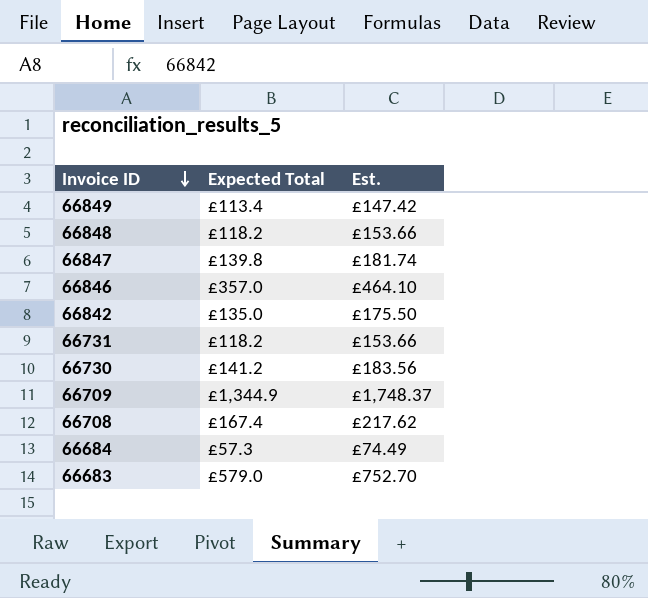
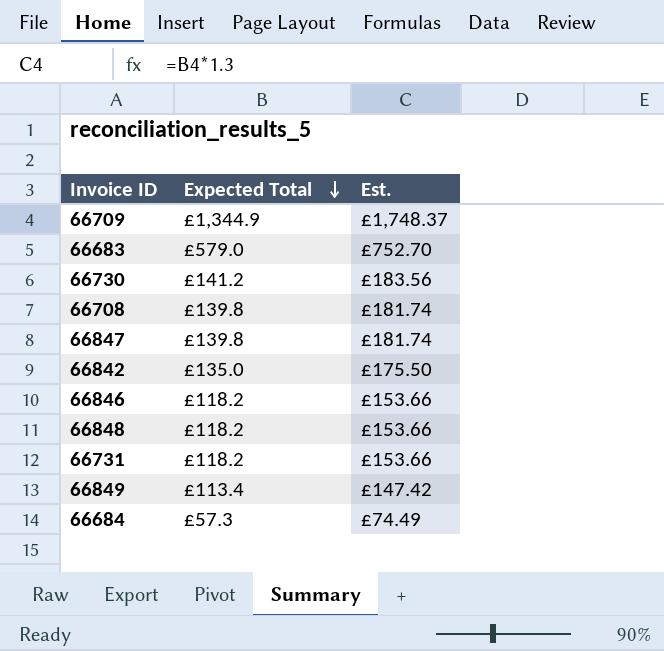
row order: Invoice ID descending -> Expected Total descending
66708 | Expected Total: £167.4 -> £139.8
66708 | Est.: £217.62 -> £181.74
66846 | Expected Total: £357.0 -> £118.2
66846 | Est.: £464.10 -> £153.66

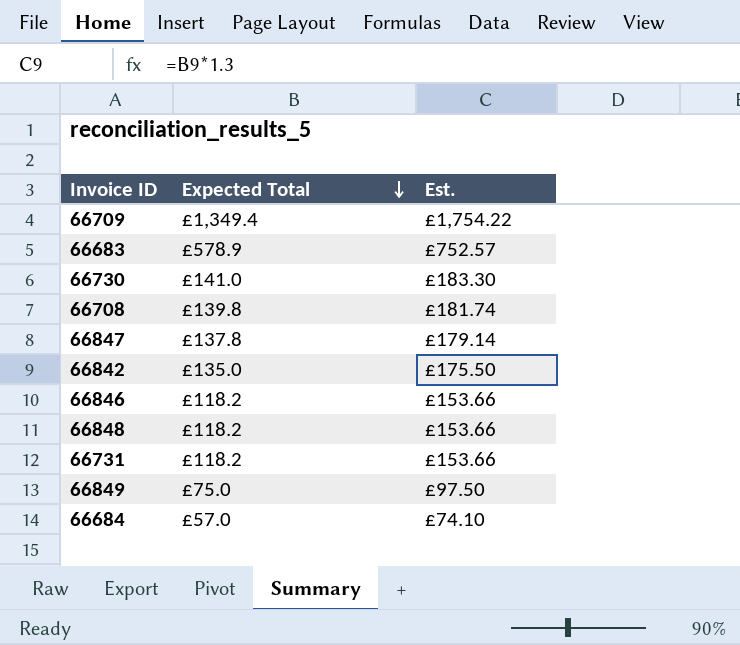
66709 | Expected Total: £1,344.9 -> £1,349.4
66709 | Est.: £1,748.37 -> £1,754.22
66683 | Expected Total: £579.0 -> £578.9
66683 | Est.: £752.70 -> £752.57
66730 | Expected Total: £141.2 -> £141.0
66730 | Est.: £183.56 -> £183.30
66847 | Expected Total: £139.8 -> £137.8
66847 | Est.: £181.74 -> £179.14
66849 | Expected Total: £113.4 -> £75.0
66849 | Est.: £147.42 -> £97.50
66684 | Expected Total: £57.3 -> £57.0
66684 | Est.: £74.49 -> £74.10

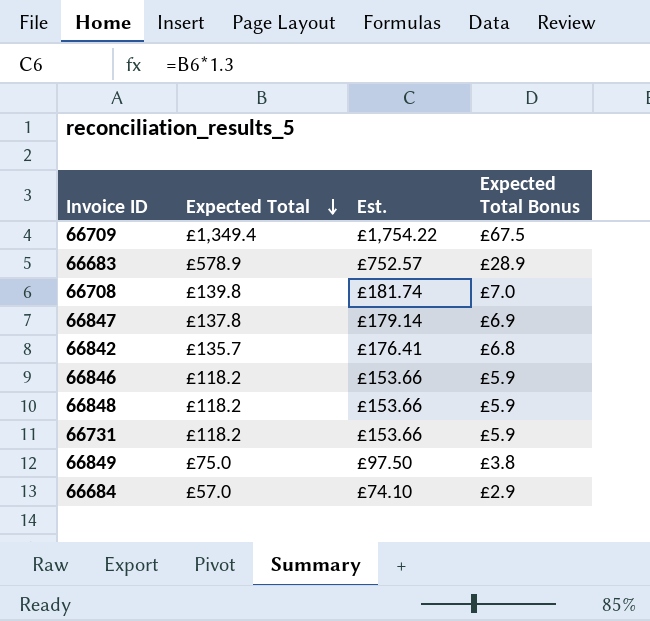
column Expected Total Bonus | formula: none -> [Expected Total] * 0.05
row 66730: £141.0 | £183.30 -> none
66842 | Expected Total: £135.0 -> £135.7
66842 | Est.: £175.50 -> £176.41

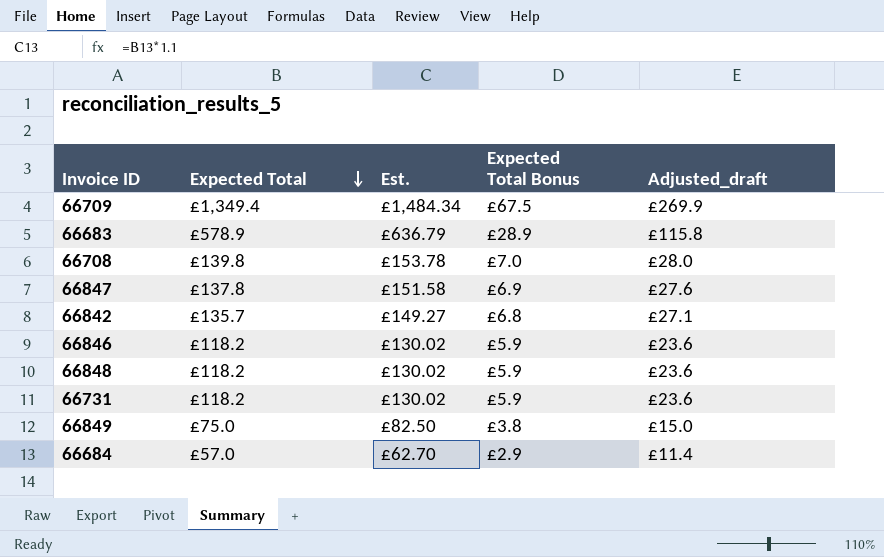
column Est. | formula: [Expected Total] * 1.3 -> [Expected Total] * 1.1
column Adjusted_draft | formula: none -> [Expected Total] * 0.2

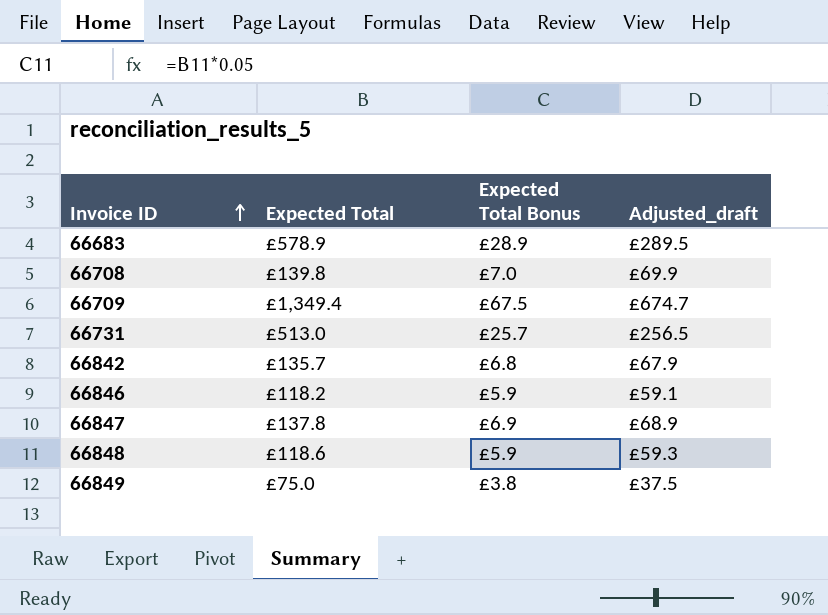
row order: Expected Total descending -> Invoice ID ascending
column Est. | formula: [Expected Total] * 1.1 -> none
column Adjusted_draft | formula: [Expected Total] * 0.2 -> [Expected Total] * 0.5
row 66684: £57.0 | £62.70 | £2.9 | £11.4 -> none
66731 | Expected Total: £118.2 -> £513.0
66731 | Expected Total Bonus: £5.9 -> £25.7
66848 | Expected Total: £118.2 -> £118.6

